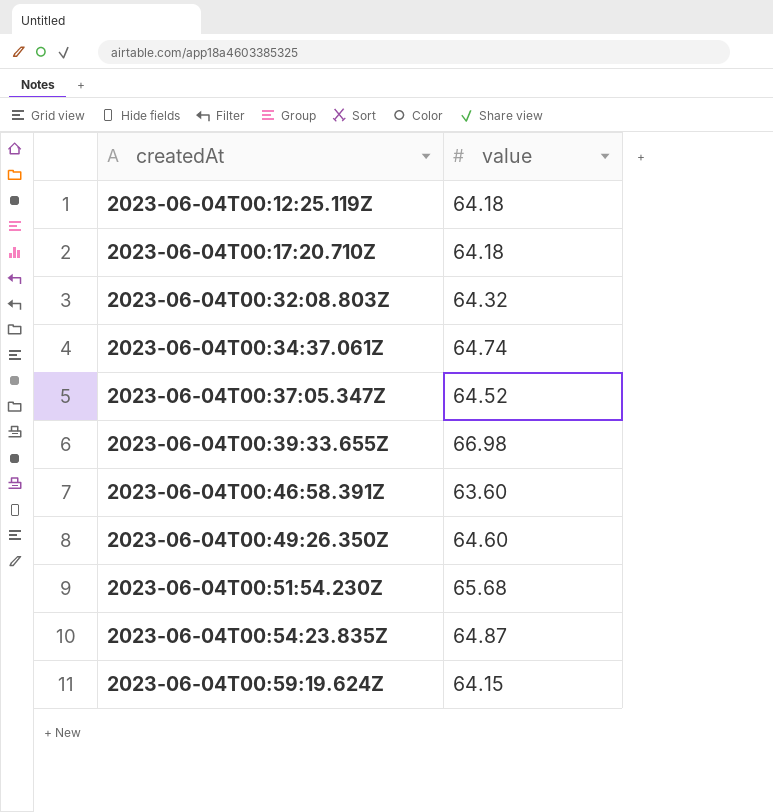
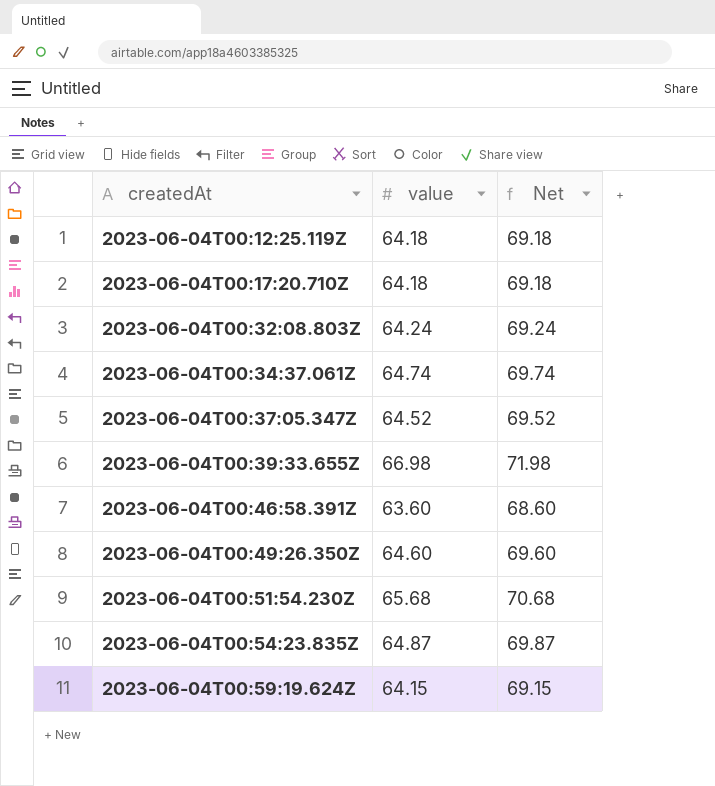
column Net | formula: none -> [value] + 5
2023-06-04T00:32:08.803Z | value: 64.32 -> 64.24

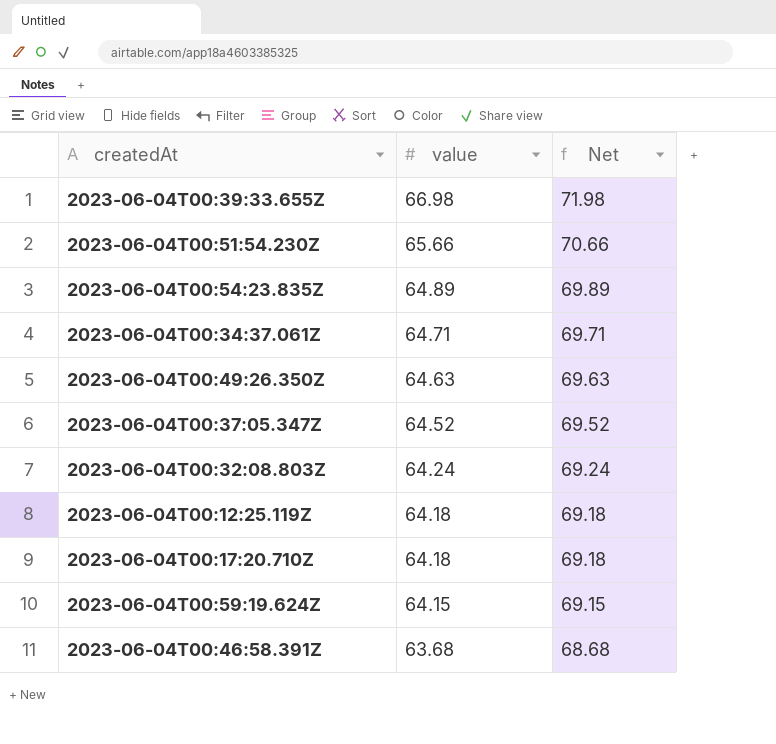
row order: createdAt ascending -> value descending
2023-06-04T00:51:54.230Z | value: 65.68 -> 65.66
2023-06-04T00:51:54.230Z | Net: 70.68 -> 70.66
2023-06-04T00:54:23.835Z | value: 64.87 -> 64.89
2023-06-04T00:54:23.835Z | Net: 69.87 -> 69.89
2023-06-04T00:34:37.061Z | value: 64.74 -> 64.71
2023-06-04T00:34:37.061Z | Net: 69.74 -> 69.71
2023-06-04T00:49:26.350Z | value: 64.60 -> 64.63
2023-06-04T00:49:26.350Z | Net: 69.60 -> 69.63
2023-06-04T00:46:58.391Z | value: 63.60 -> 63.68
2023-06-04T00:46:58.391Z | Net: 68.60 -> 68.68

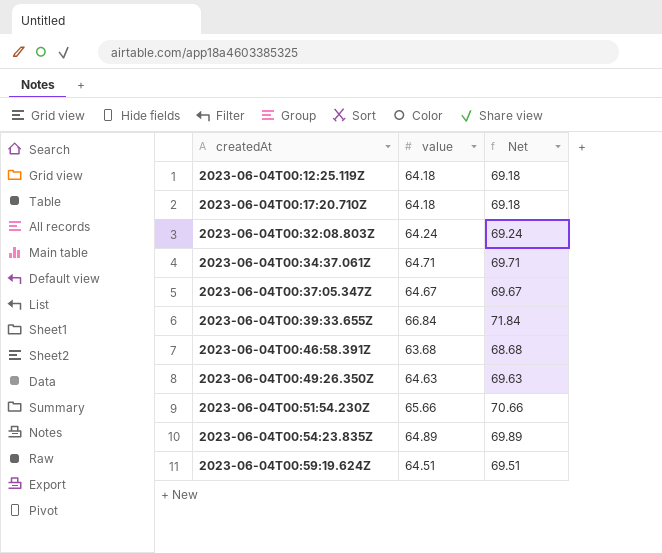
row order: value descending -> createdAt ascending
2023-06-04T00:37:05.347Z | value: 64.52 -> 64.67
2023-06-04T00:37:05.347Z | Net: 69.52 -> 69.67
2023-06-04T00:39:33.655Z | value: 66.98 -> 66.84
2023-06-04T00:39:33.655Z | Net: 71.98 -> 71.84
2023-06-04T00:59:19.624Z | value: 64.15 -> 64.51
2023-06-04T00:59:19.624Z | Net: 69.15 -> 69.51

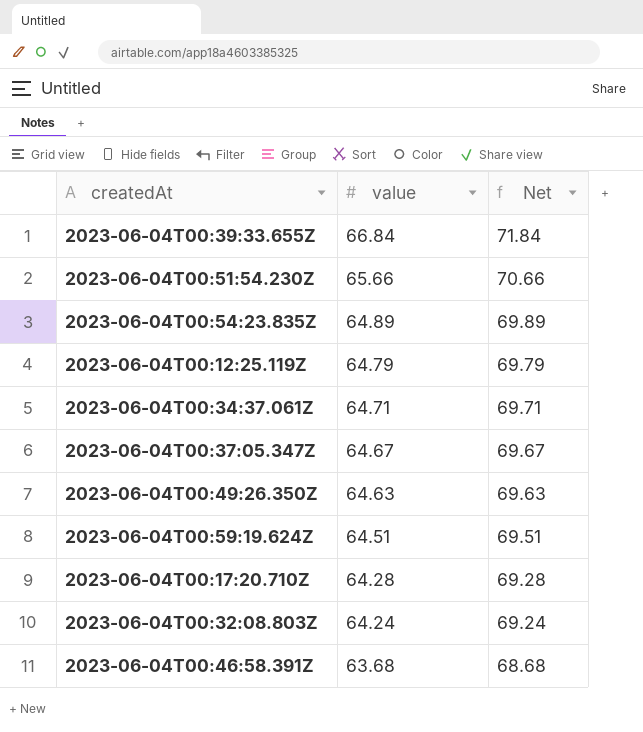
row order: createdAt ascending -> value descending
2023-06-04T00:12:25.119Z | value: 64.18 -> 64.79
2023-06-04T00:12:25.119Z | Net: 69.18 -> 69.79
2023-06-04T00:17:20.710Z | value: 64.18 -> 64.28
2023-06-04T00:17:20.710Z | Net: 69.18 -> 69.28

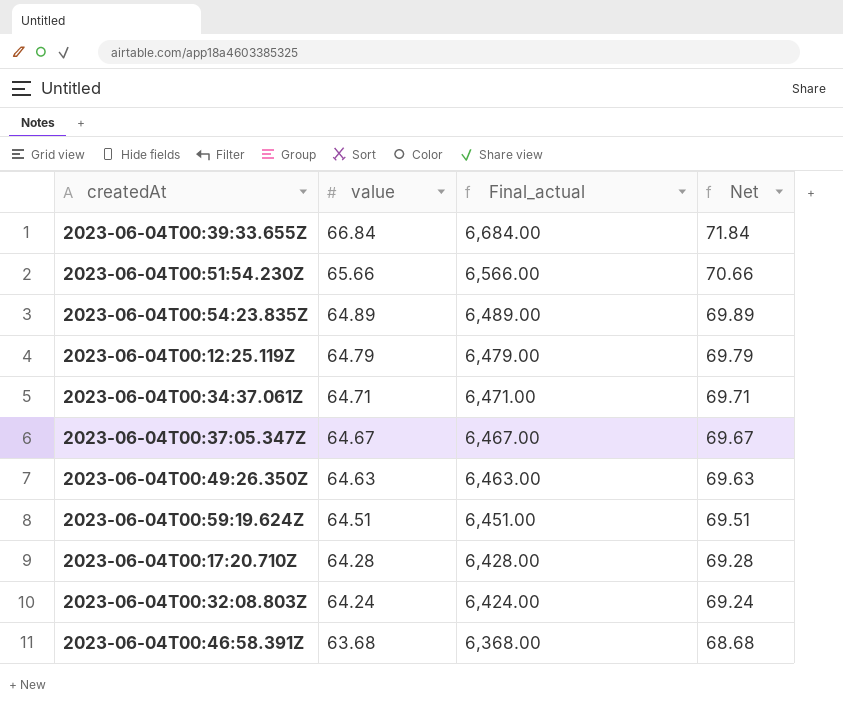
column Final_actual | formula: none -> [value] * 100

